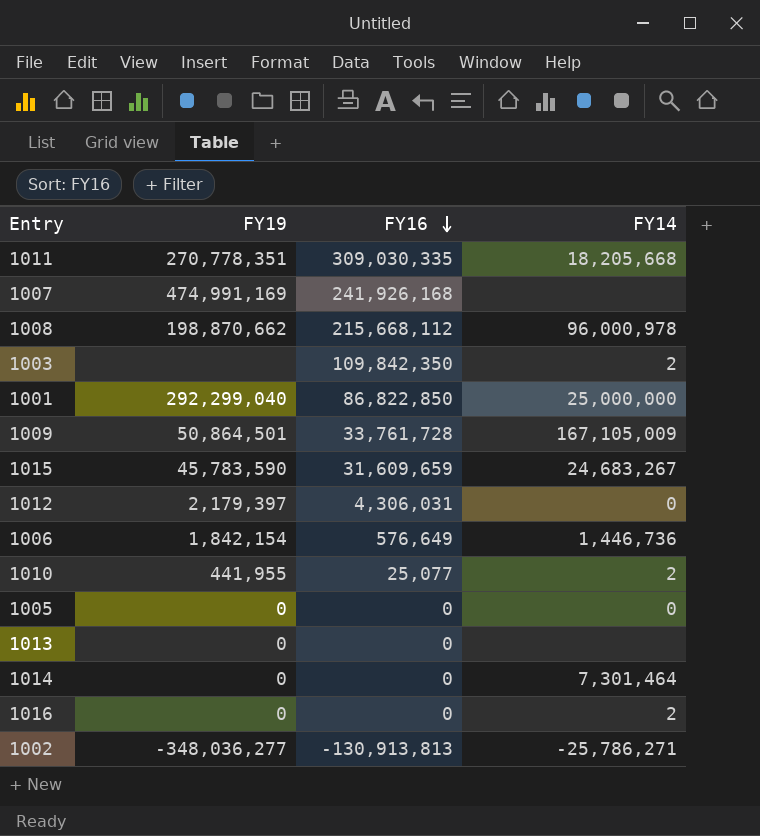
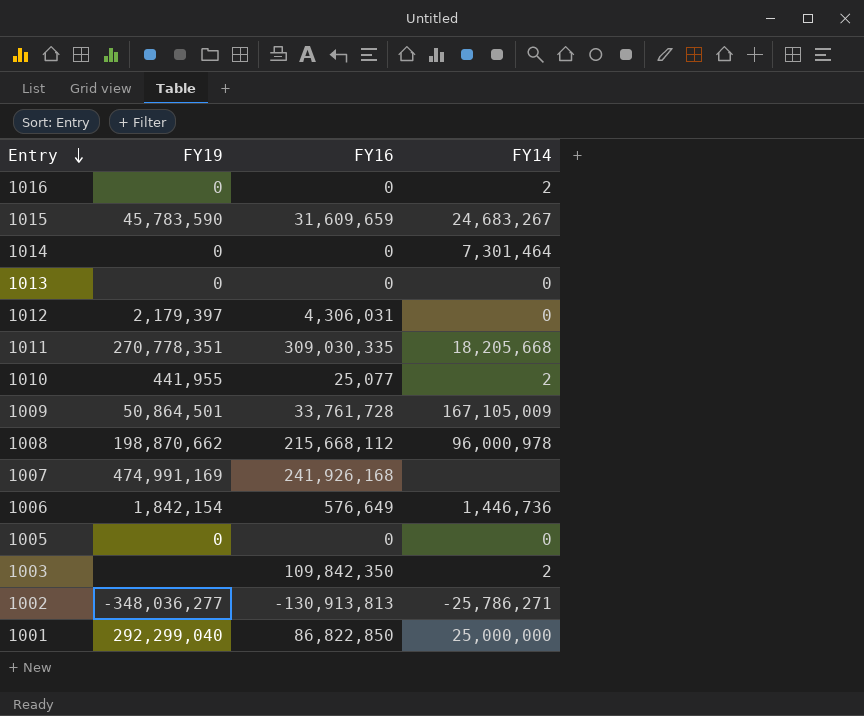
row order: FY16 descending -> Entry descending
1013 | FY14: none -> 0

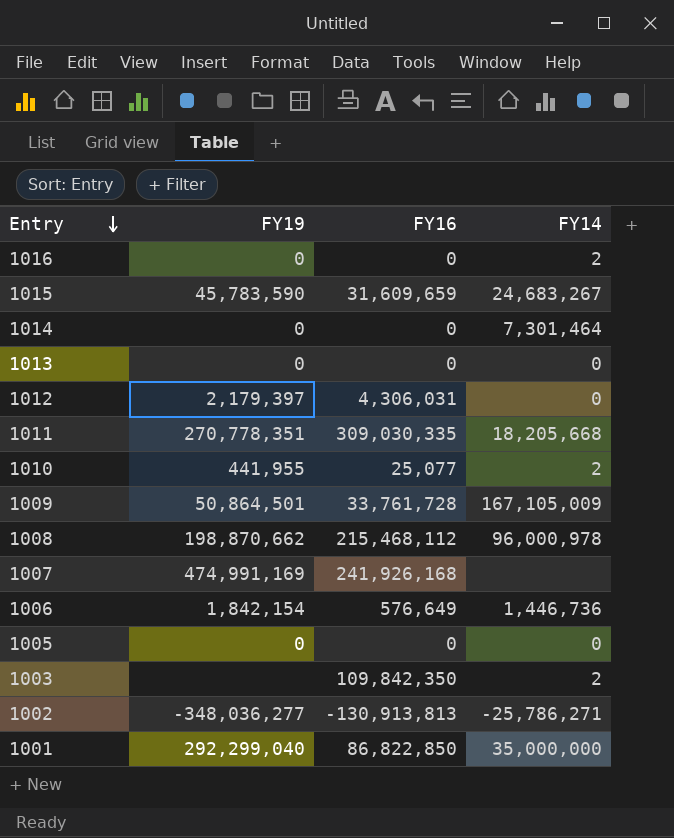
1008 | FY16: 215,668,112 -> 215,468,112
1001 | FY14: 25,000,000 -> 35,000,000

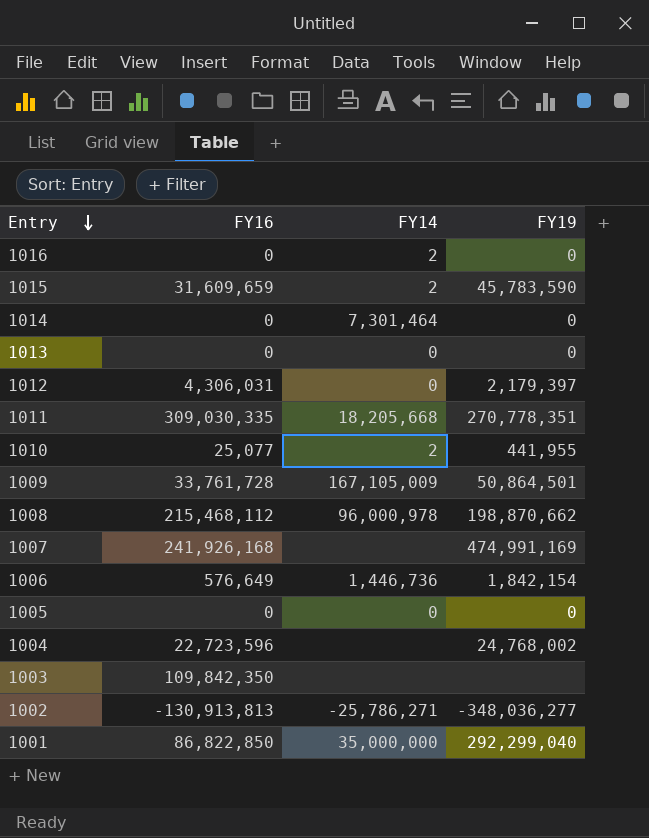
column FY19 | position: 2 -> 4
1015 | FY14: 24,683,267 -> 2
row 1004: none -> 22,723,596 | none | 24,768,002
1003 | FY14: 2 -> none

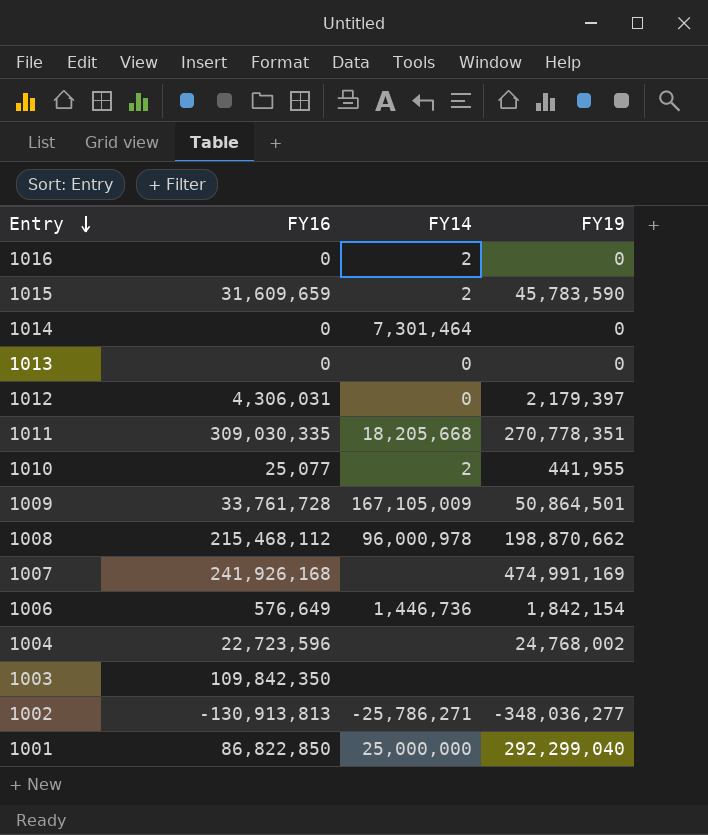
row 1005: 0 | 0 | 0 -> none
1001 | FY14: 35,000,000 -> 25,000,000

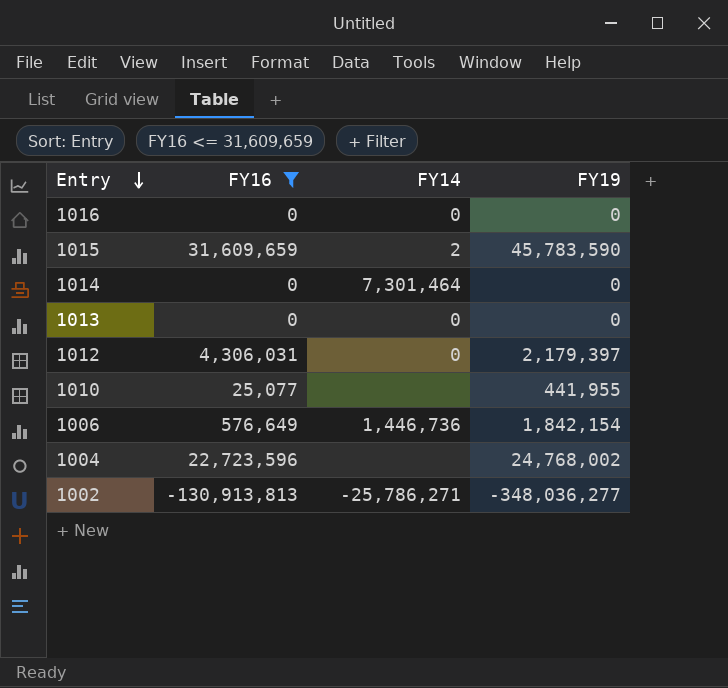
filter: none -> FY16 <= 31,609,659
1016 | FY14: 2 -> 0
1010 | FY14: 2 -> none

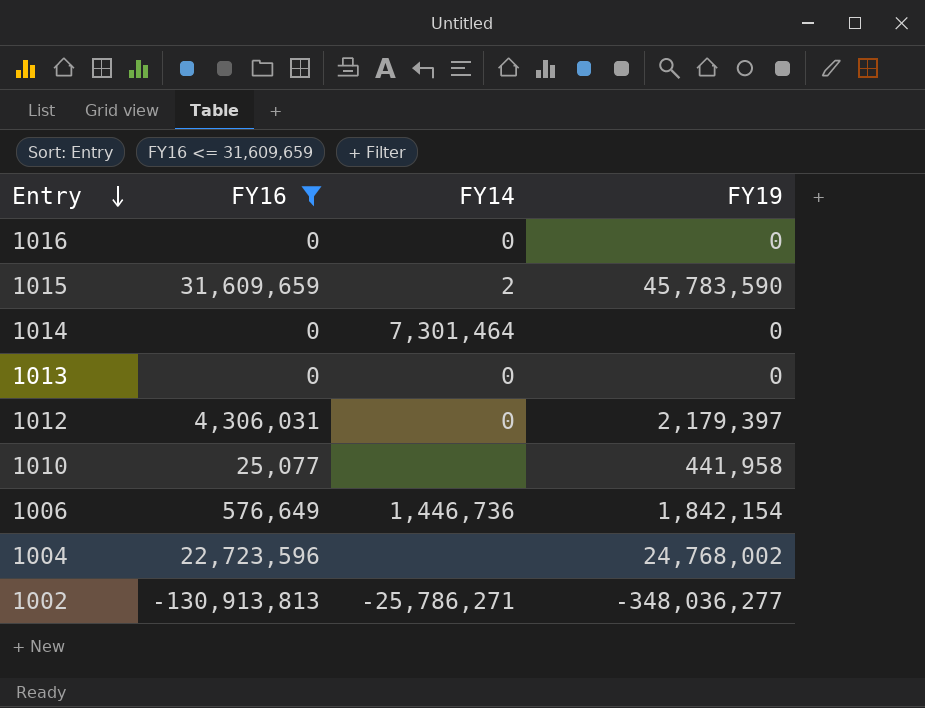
1010 | FY19: 441,955 -> 441,958

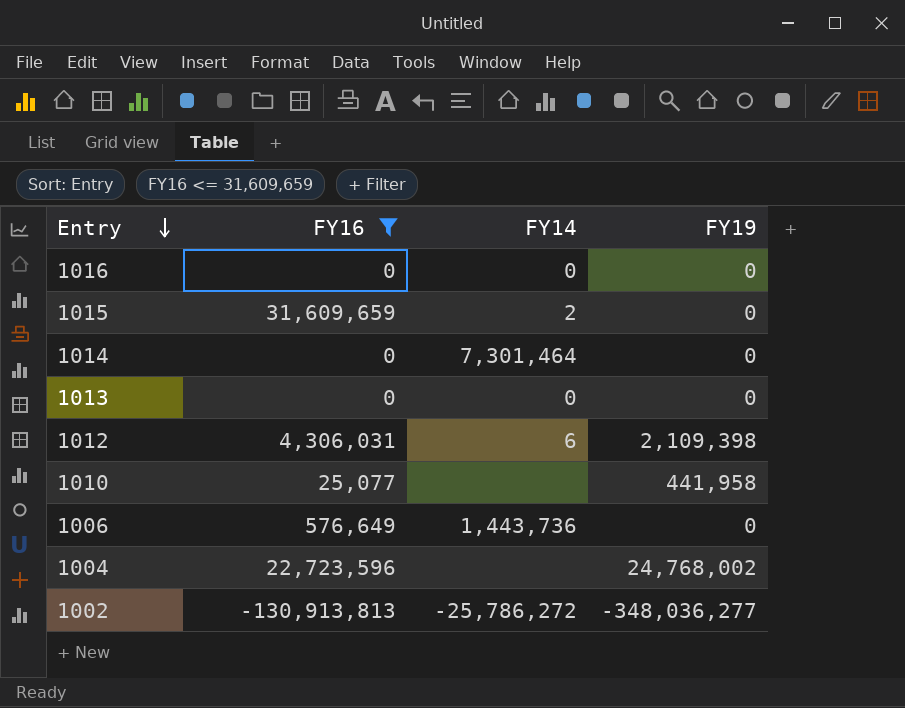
1015 | FY19: 45,783,590 -> 0
1012 | FY14: 0 -> 6
1012 | FY19: 2,179,397 -> 2,109,398
1006 | FY14: 1,446,736 -> 1,443,736
1006 | FY19: 1,842,154 -> 0
1002 | FY14: -25,786,271 -> -25,786,272

